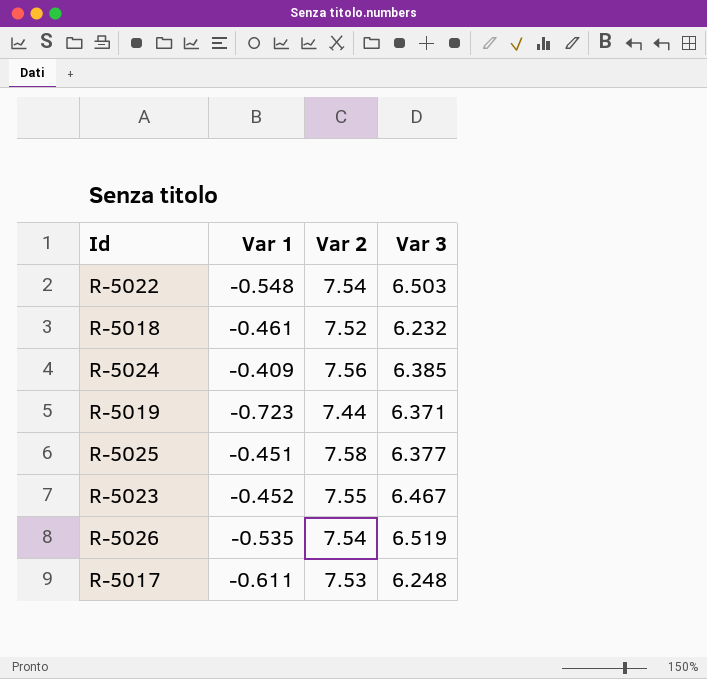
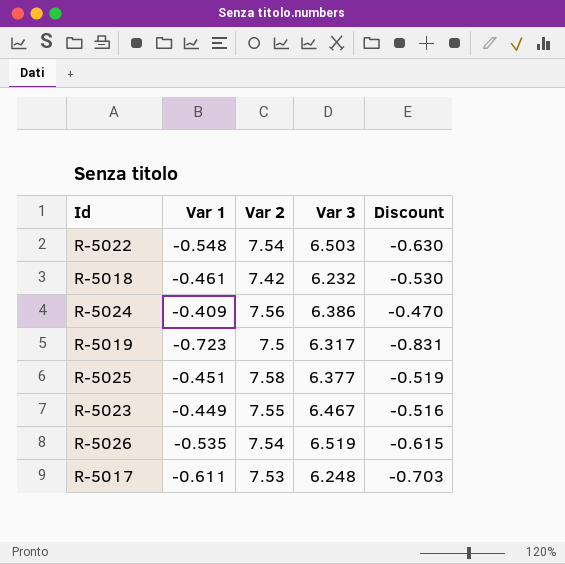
column Discount | formula: none -> [Var 1] * 1.15
R-5018 | Var 2: 7.52 -> 7.42
R-5024 | Var 3: 6.385 -> 6.386
R-5019 | Var 2: 7.44 -> 7.5
R-5019 | Var 3: 6.371 -> 6.317
R-5023 | Var 1: -0.452 -> -0.449

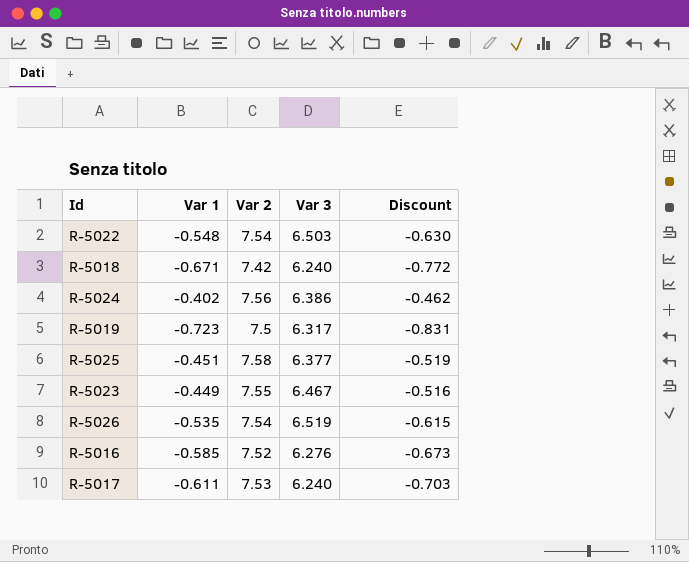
R-5018 | Var 1: -0.461 -> -0.671
R-5018 | Var 3: 6.232 -> 6.240
R-5018 | Discount: -0.530 -> -0.772
R-5024 | Var 1: -0.409 -> -0.402
R-5024 | Discount: -0.470 -> -0.462
row R-5016: none -> -0.585 | 7.52 | 6.276 | -0.673
R-5017 | Var 3: 6.248 -> 6.240

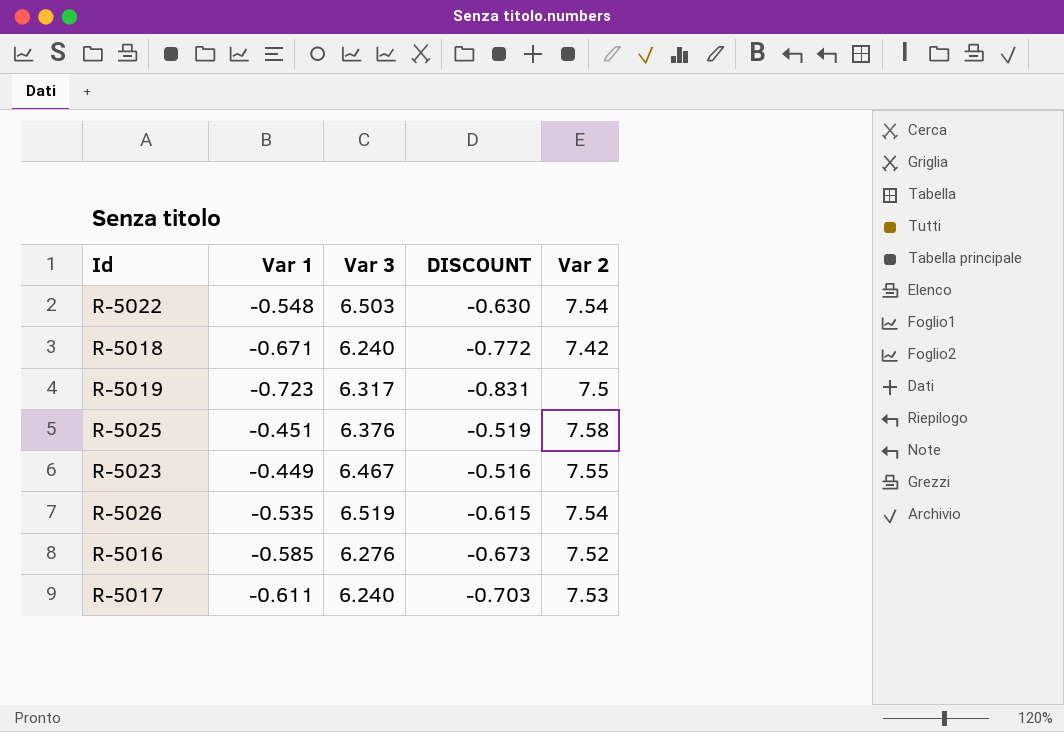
column name: Discount -> DISCOUNT
column Var 2 | position: 3 -> 5
row R-5024: -0.402 | 7.56 | 6.386 | -0.462 -> none
R-5025 | Var 3: 6.377 -> 6.376

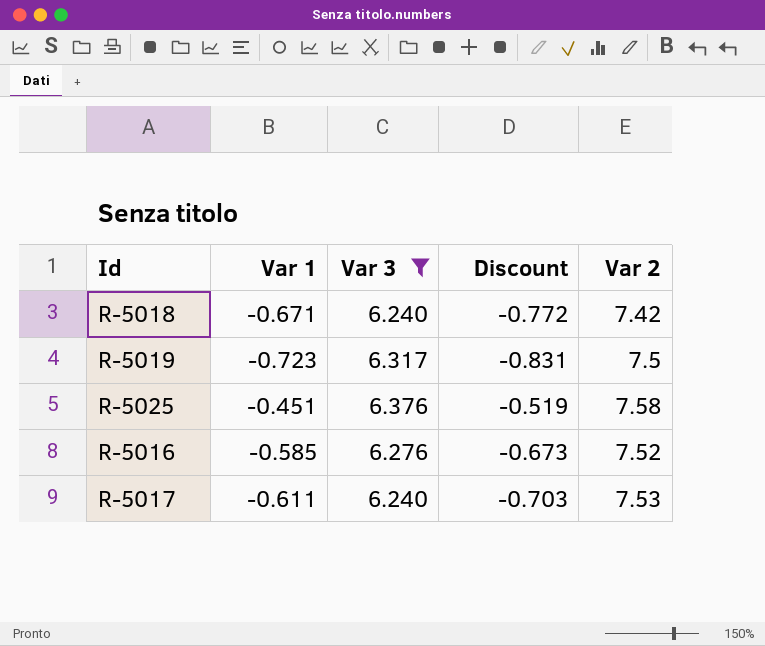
filter: none -> Var 3 <= 6.376
column name: DISCOUNT -> Discount

